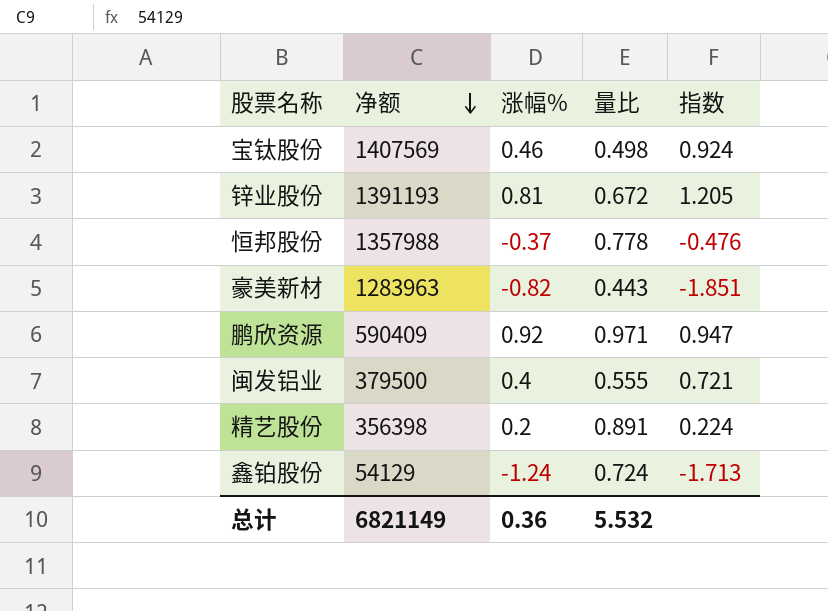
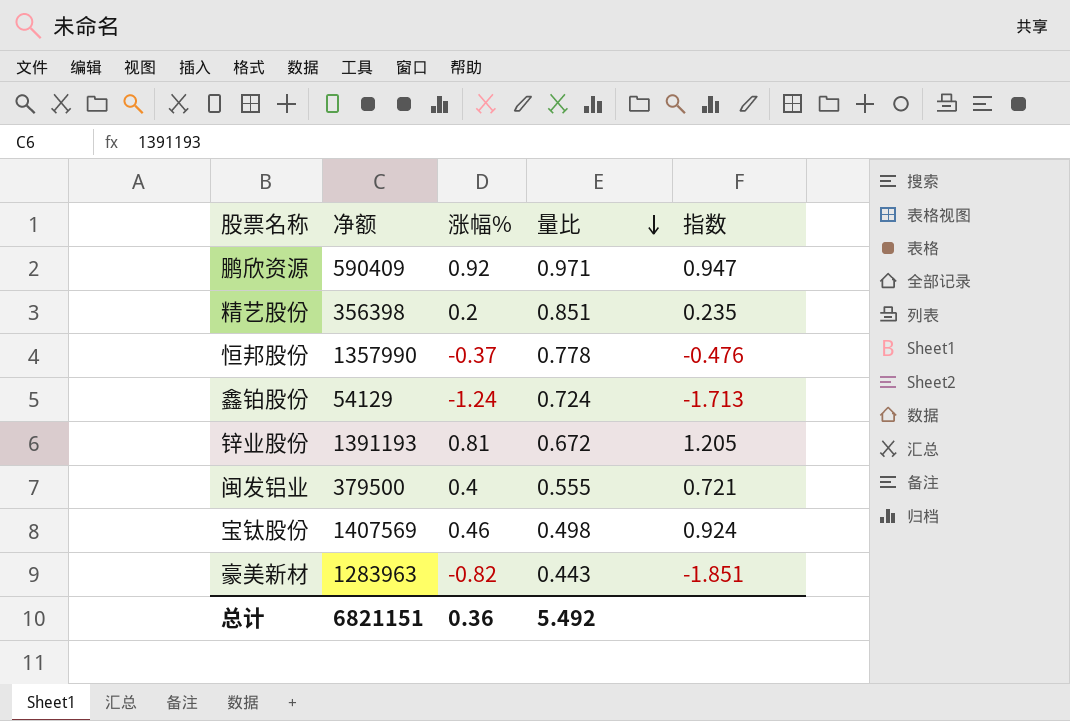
row order: 净额 descending -> 量比 descending
精艺股份 | 量比: 0.891 -> 0.851
精艺股份 | 指数: 0.224 -> 0.235
恒邦股份 | 净额: 1357988 -> 1357990
总计 | 净额: 6821149 -> 6821151
总计 | 量比: 5.532 -> 5.492

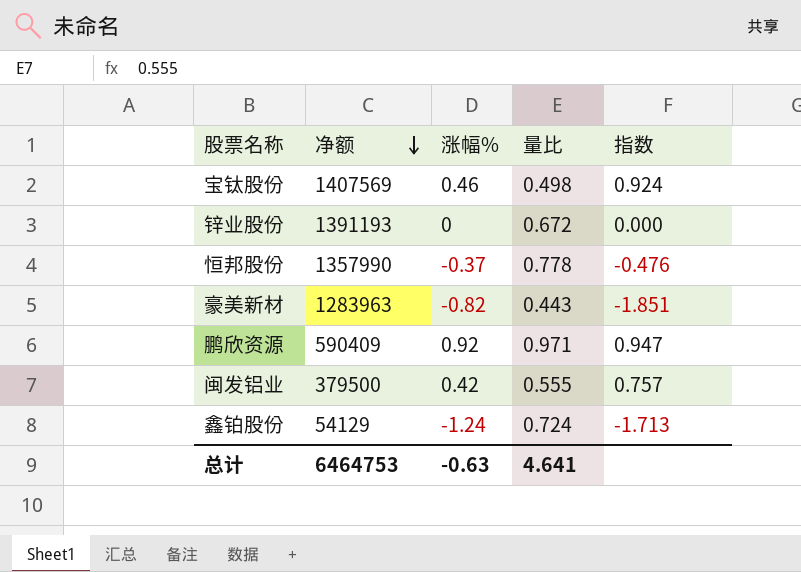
row order: 量比 descending -> 净额 descending
row 精艺股份: 356398 | 0.2 | 0.851 | 0.235 -> none
锌业股份 | 涨幅%: 0.81 -> 0
锌业股份 | 指数: 1.205 -> 0.000
闽发铝业 | 涨幅%: 0.4 -> 0.42
闽发铝业 | 指数: 0.721 -> 0.757
总计 | 净额: 6821151 -> 6464753
总计 | 涨幅%: 0.36 -> -0.63
总计 | 量比: 5.492 -> 4.641

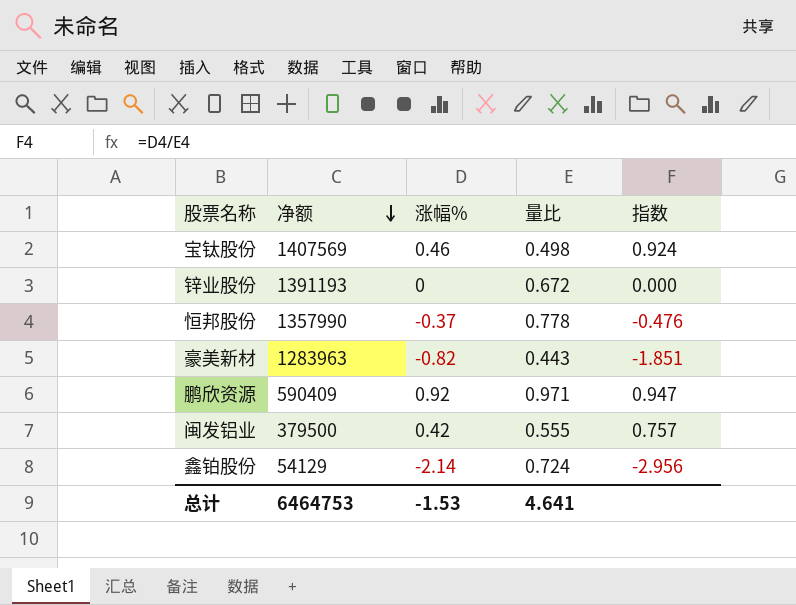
鑫铂股份 | 涨幅%: -1.24 -> -2.14
鑫铂股份 | 指数: -1.713 -> -2.956
总计 | 涨幅%: -0.63 -> -1.53

